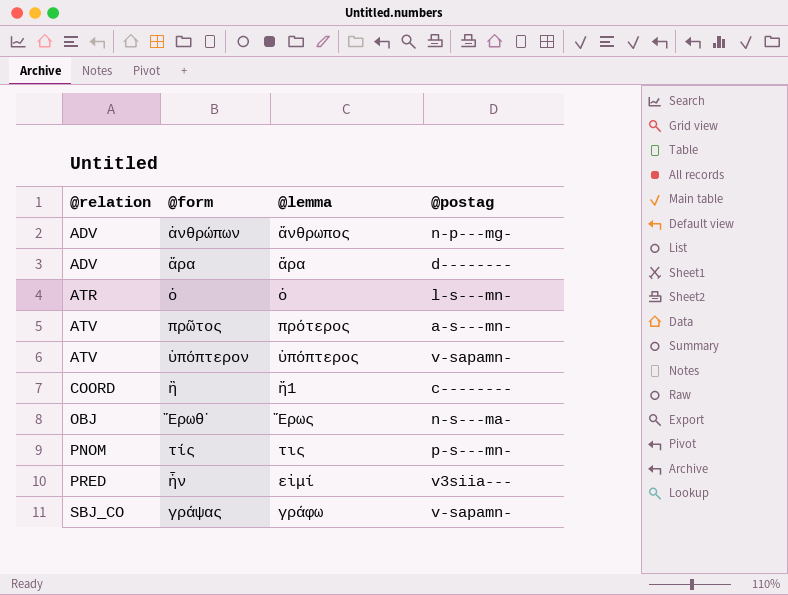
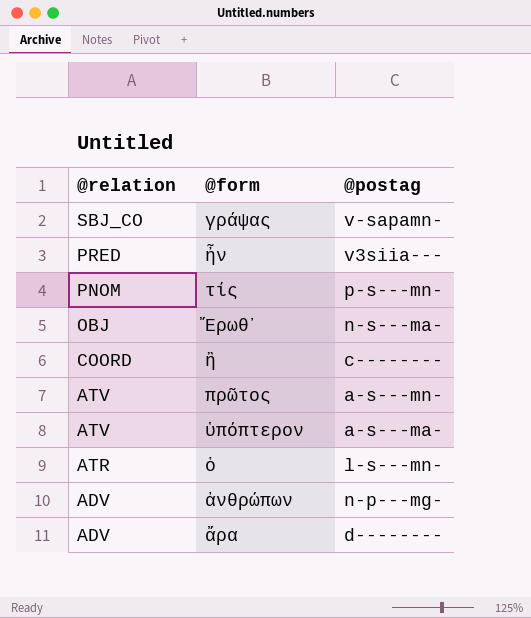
row order: @relation ascending -> @relation descending
column @lemma | position: 3 -> none
ὑπόπτερον | @postag: v-sapamn- -> a-s---ma-

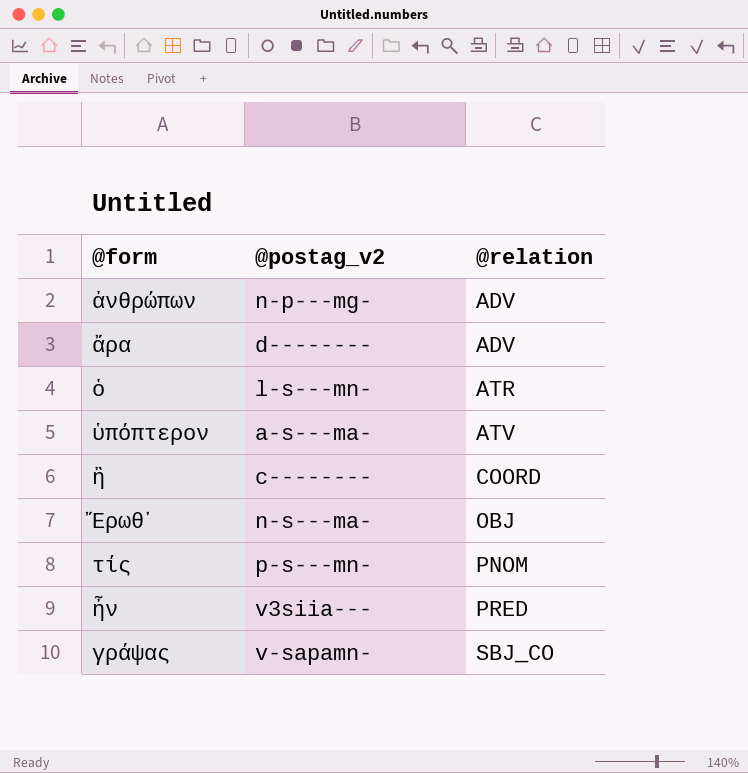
row order: @relation descending -> @relation ascending
column name: @postag -> @postag_v2
column @relation | position: 1 -> 3
row πρῶτος: ATV | a-s---mn- -> none

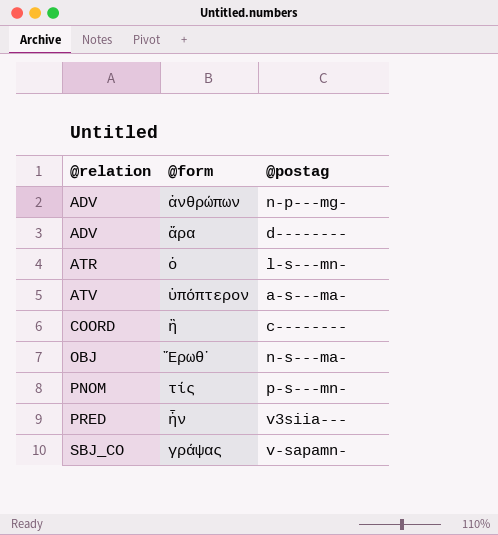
column @relation | position: 3 -> 1
column name: @postag_v2 -> @postag

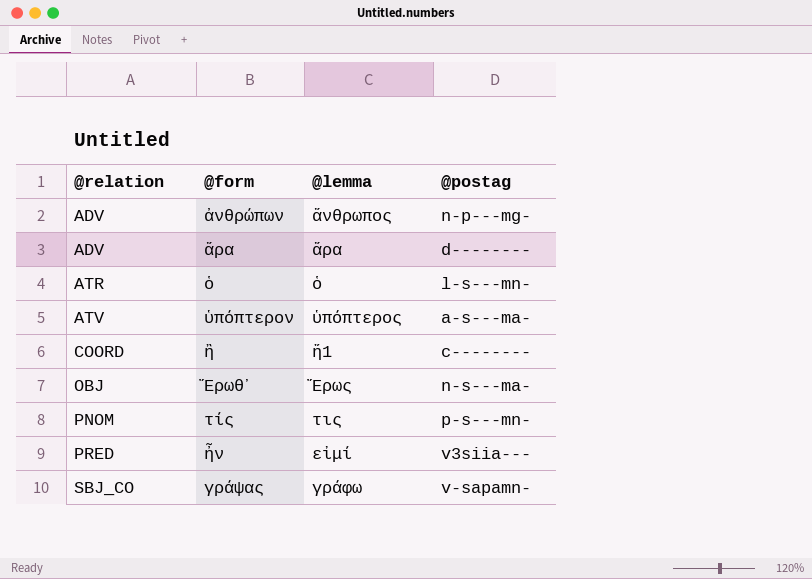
column @lemma | position: none -> 3

